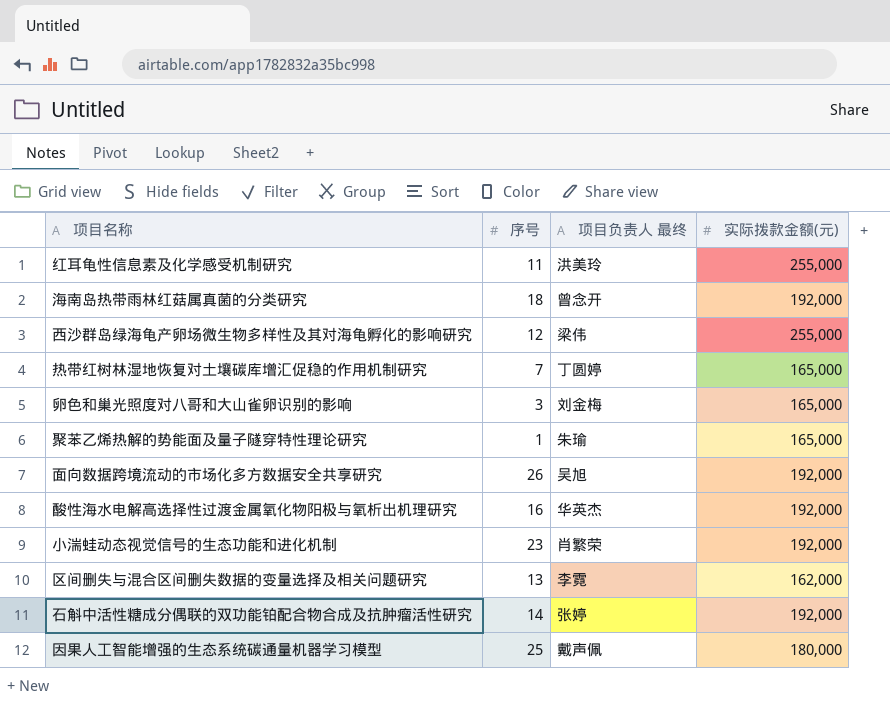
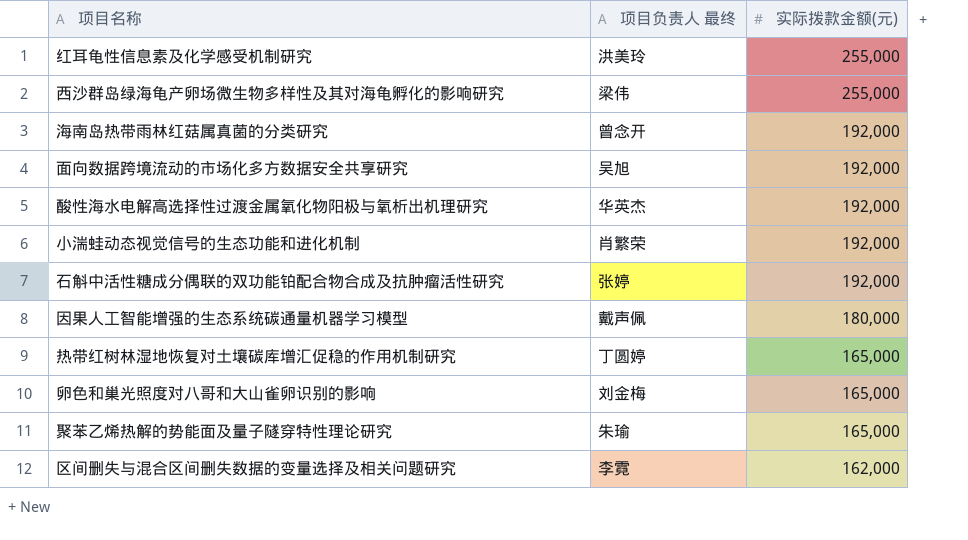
row order: none -> 实际拨款金额(元) descending
column 序号 | position: 2 -> none

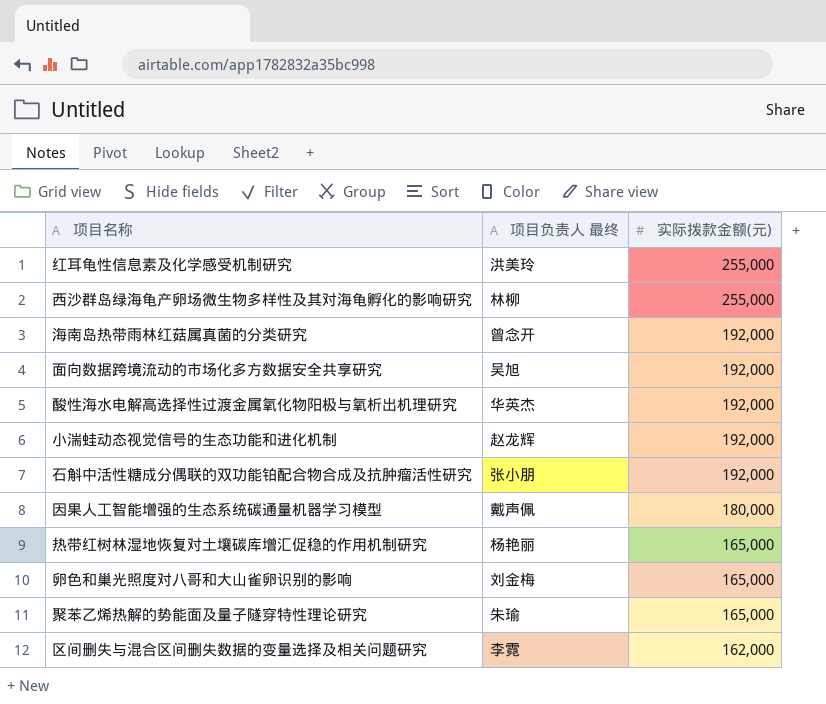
西沙群岛绿海龟产卵场微生物多样性及其对海龟孵化的影响研究 | 项目负责人 最终: 梁伟 -> 林柳
小湍蛙动态视觉信号的生态功能和进化机制 | 项目负责人 最终: 肖繁荣 -> 赵龙辉
石斛中活性糖成分偶联的双功能铂配合物合成及抗肿瘤活性研究 | 项目负责人 最终: 张婷 -> 张小朋
热带红树林湿地恢复对土壤碳库增汇促稳的作用机制研究 | 项目负责人 最终: 丁圆婷 -> 杨艳丽

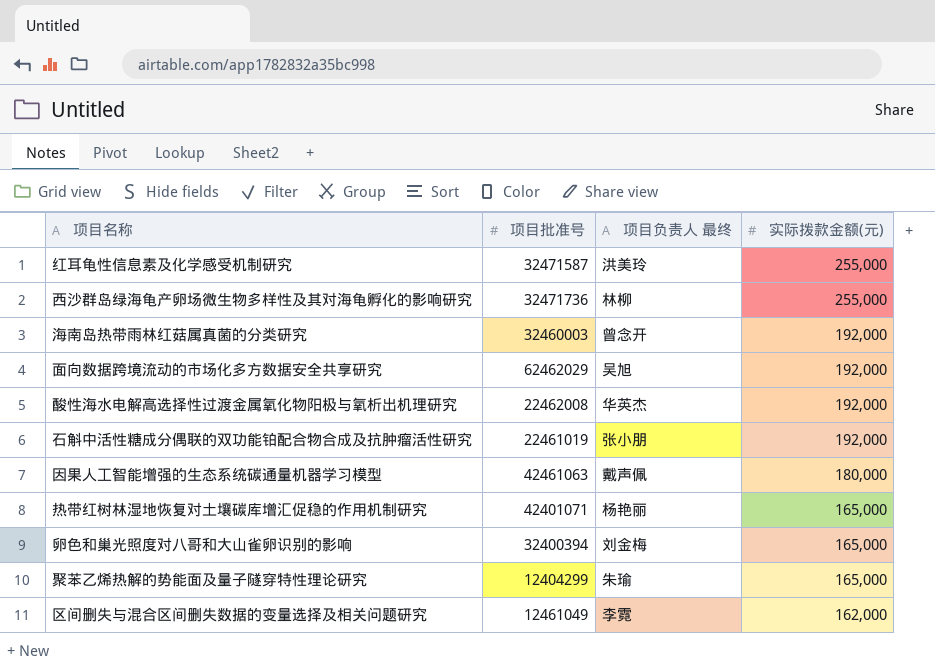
column 项目批准号 | position: none -> 2
row 小湍蛙动态视觉信号的生态功能和进化机制: 赵龙辉 | 192,000 -> none

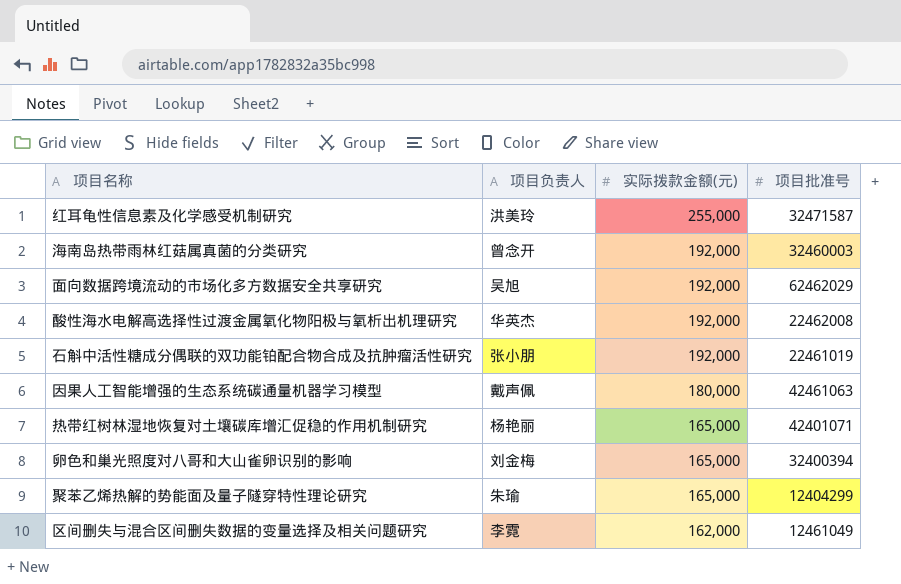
column name: 项目负责人 最终 -> 项目负责人
column 项目批准号 | position: 2 -> 4
row 西沙群岛绿海龟产卵场微生物多样性及其对海龟孵化的影响研究: 32471736 | 林柳 | 255,000 -> none

